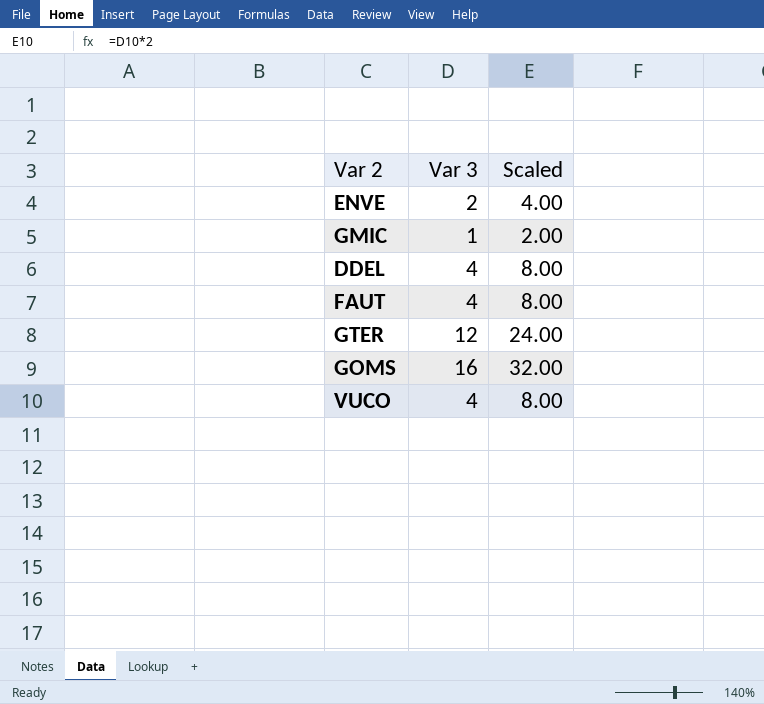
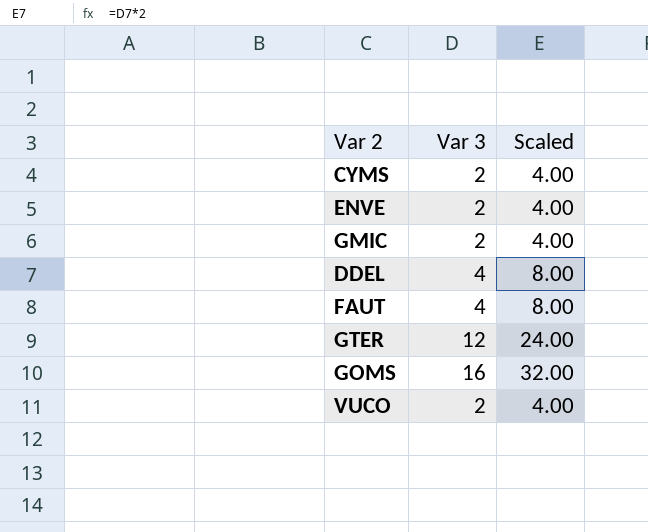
row CYMS: none -> 2 | 4.00
GMIC | Var 3: 1 -> 2
GMIC | Scaled: 2.00 -> 4.00
VUCO | Var 3: 4 -> 2
VUCO | Scaled: 8.00 -> 4.00

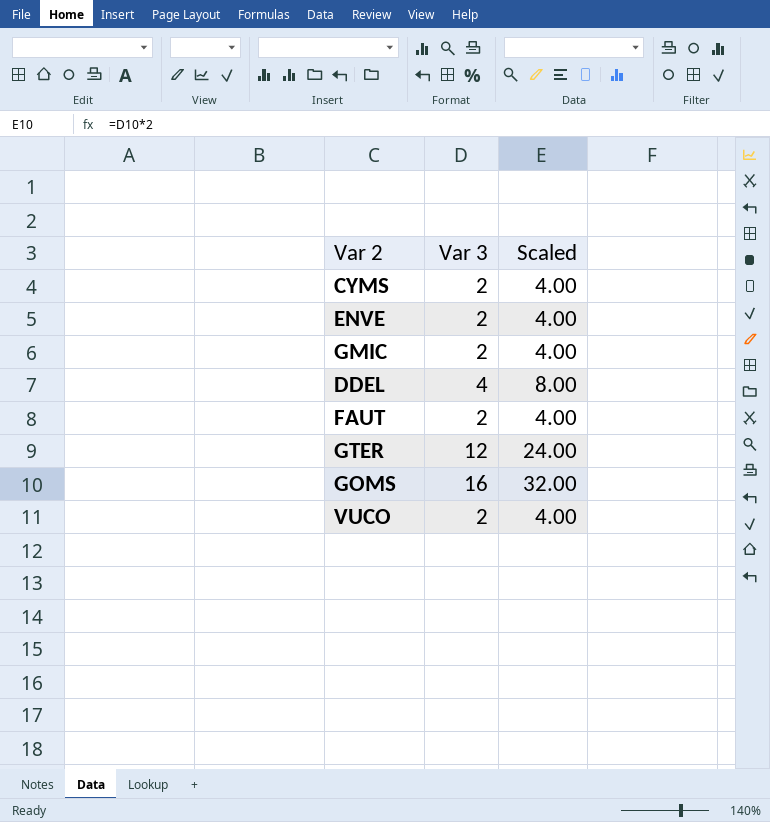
FAUT | Var 3: 4 -> 2
FAUT | Scaled: 8.00 -> 4.00

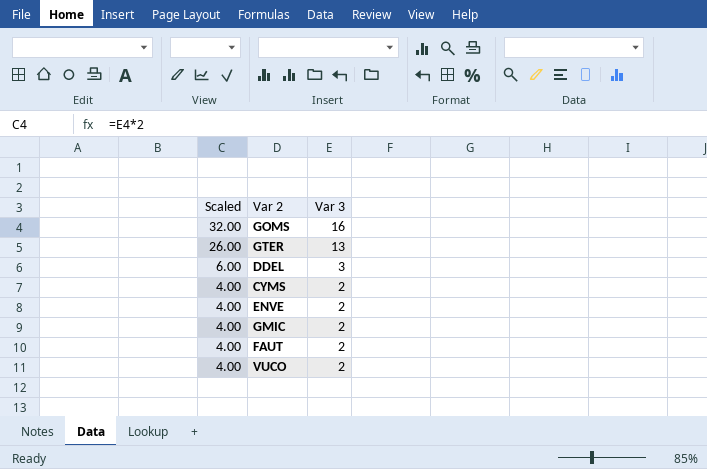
row order: none -> Scaled descending
column Scaled | position: 3 -> 1
GTER | Scaled: 24.00 -> 26.00
GTER | Var 3: 12 -> 13
DDEL | Scaled: 8.00 -> 6.00
DDEL | Var 3: 4 -> 3

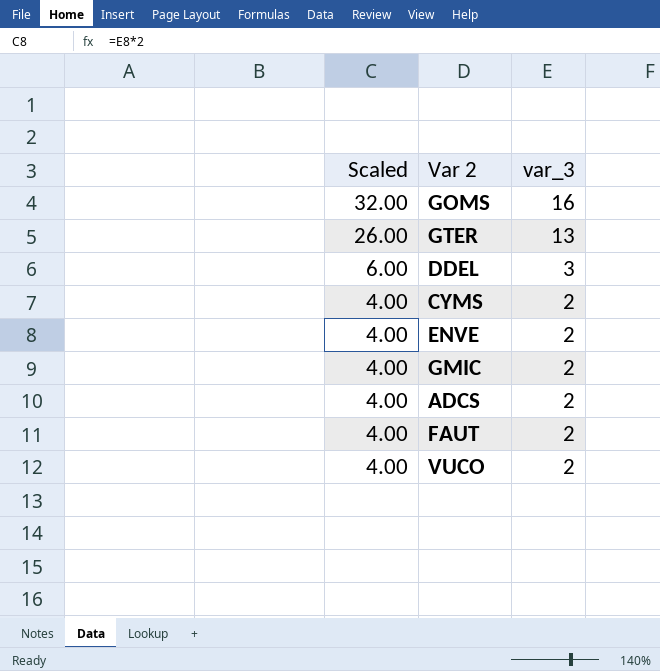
column name: Var 3 -> var_3
row ADCS: none -> 4.00 | 2

